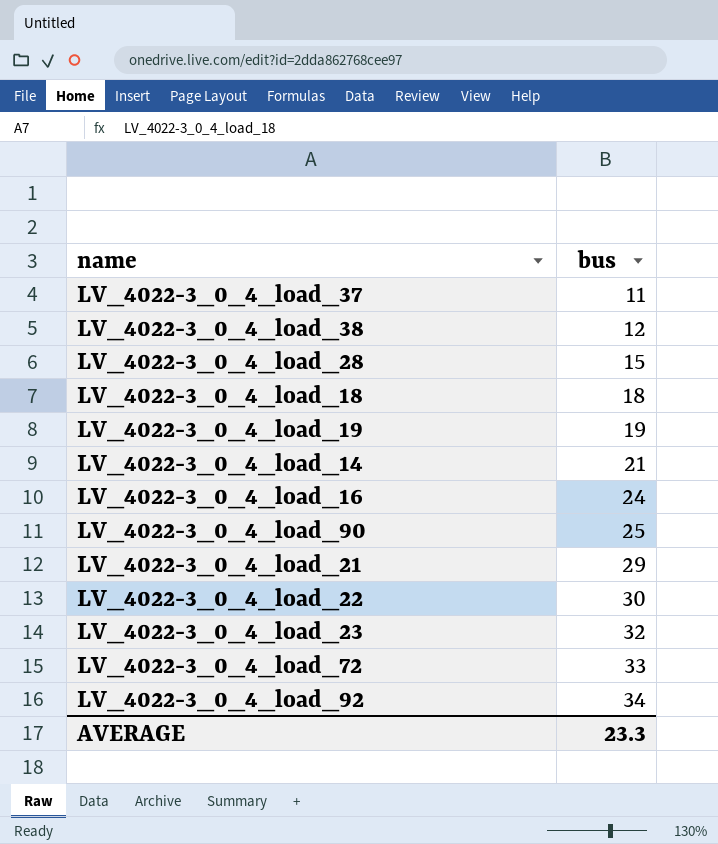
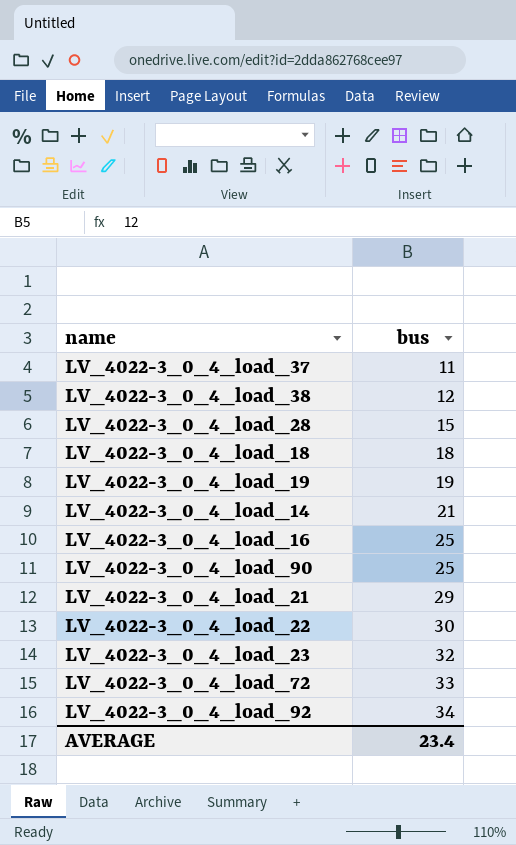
LV_4022-3_0_4_load_16 | bus: 24 -> 25
AVERAGE | bus: 23.3 -> 23.4

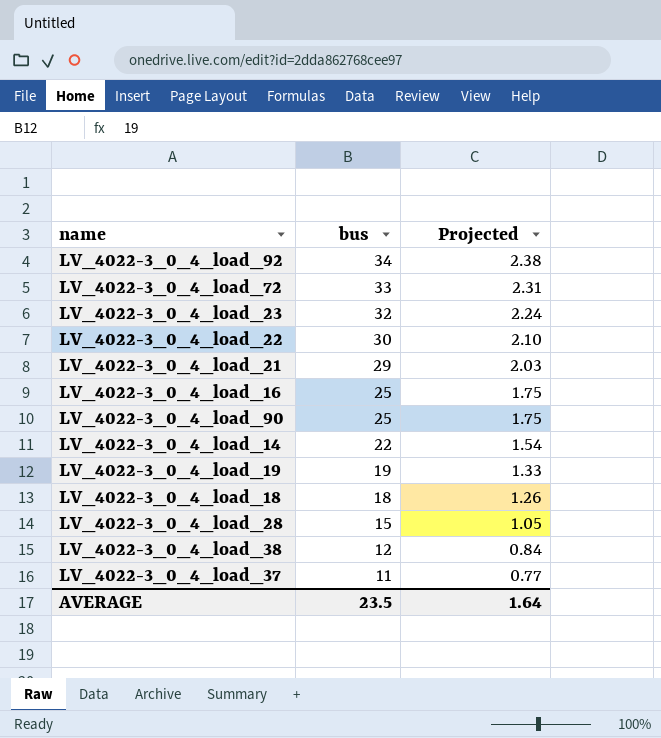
row order: bus ascending -> bus descending
column Projected | formula: none -> [bus] * 0.07
LV_4022-3_0_4_load_14 | bus: 21 -> 22
AVERAGE | bus: 23.4 -> 23.5

